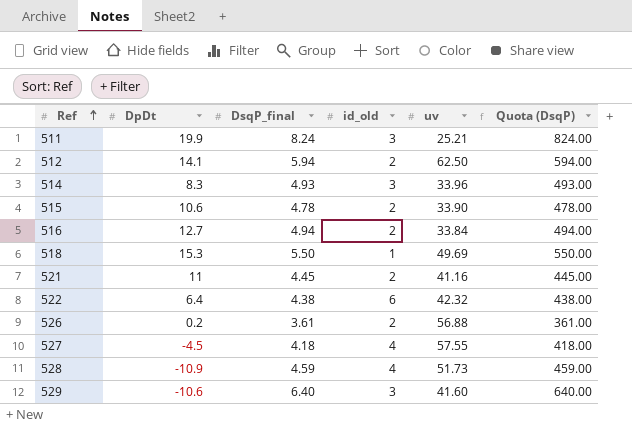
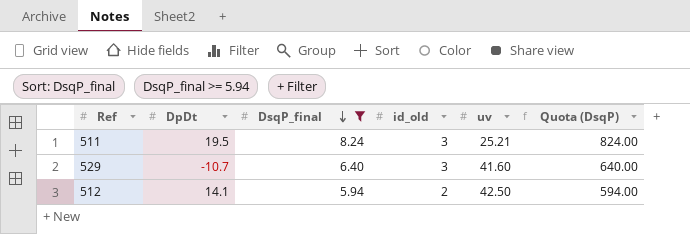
filter: none -> DsqP_final >= 5.94
row order: Ref ascending -> DsqP_final descending
511 | DpDt: 19.9 -> 19.5
529 | DpDt: -10.6 -> -10.7
512 | uv: 62.50 -> 42.50

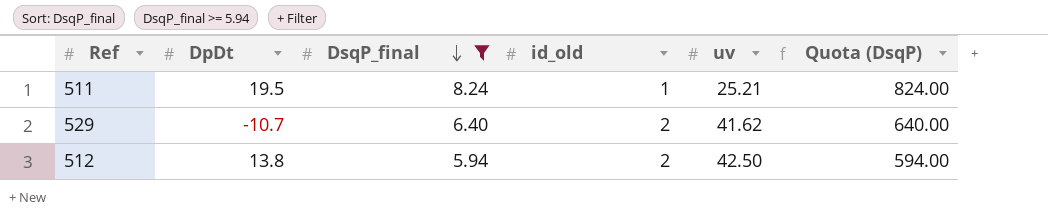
511 | id_old: 3 -> 1
529 | id_old: 3 -> 2
529 | uv: 41.60 -> 41.62
512 | DpDt: 14.1 -> 13.8

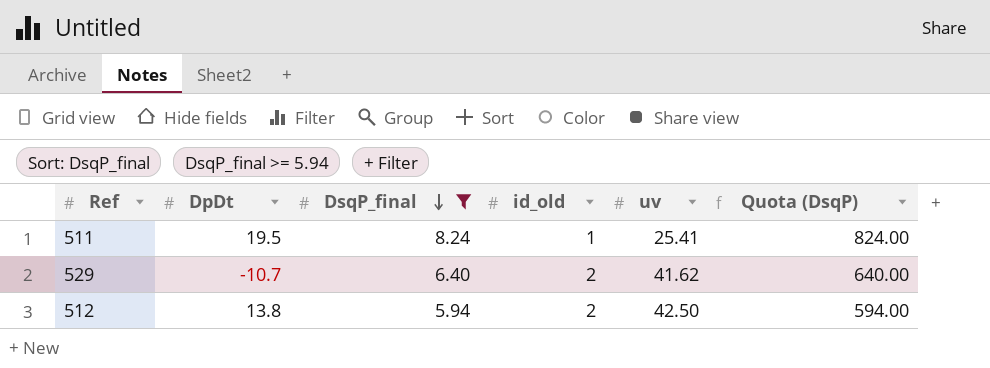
511 | uv: 25.21 -> 25.41

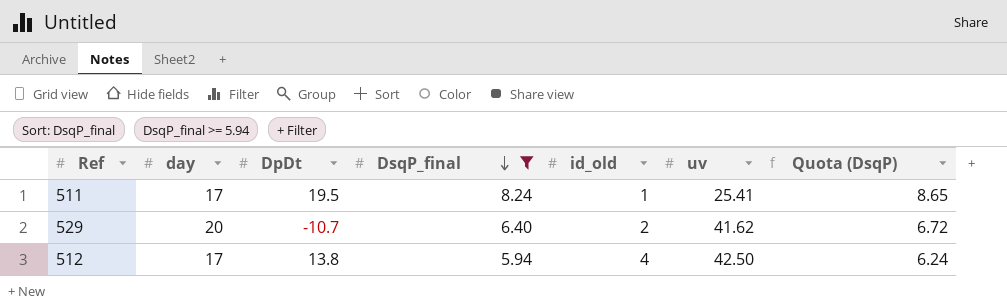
column day | position: none -> 2
column Quota (DsqP) | formula: [DsqP_final] * 100 -> [DsqP_final] * 1.05
512 | id_old: 2 -> 4

